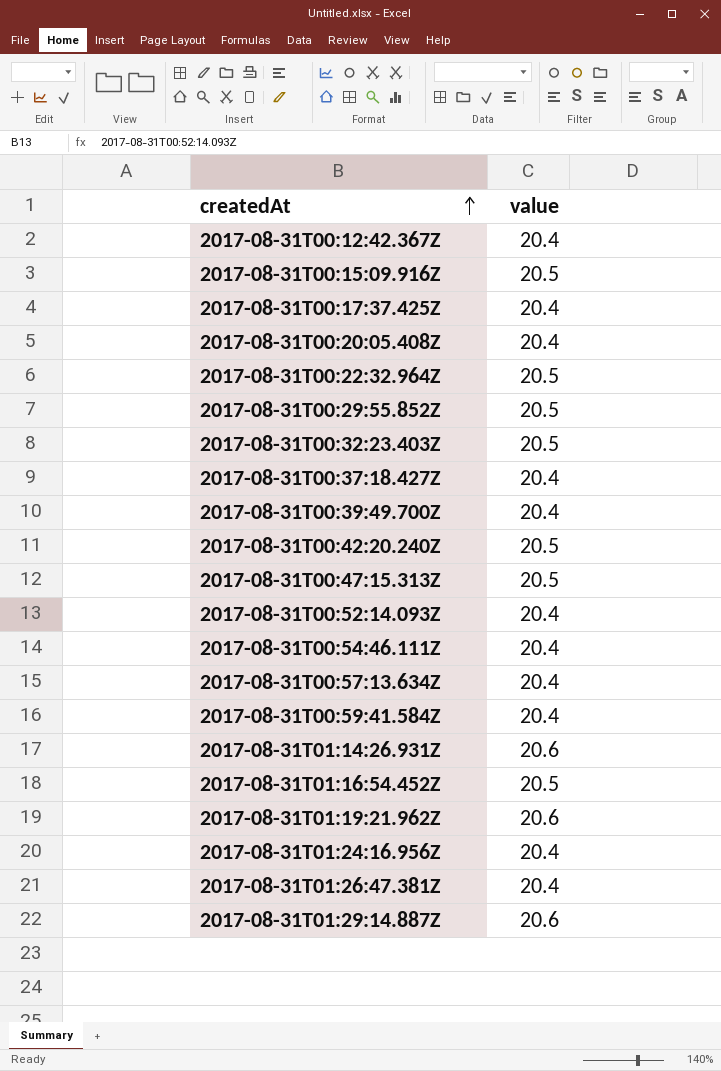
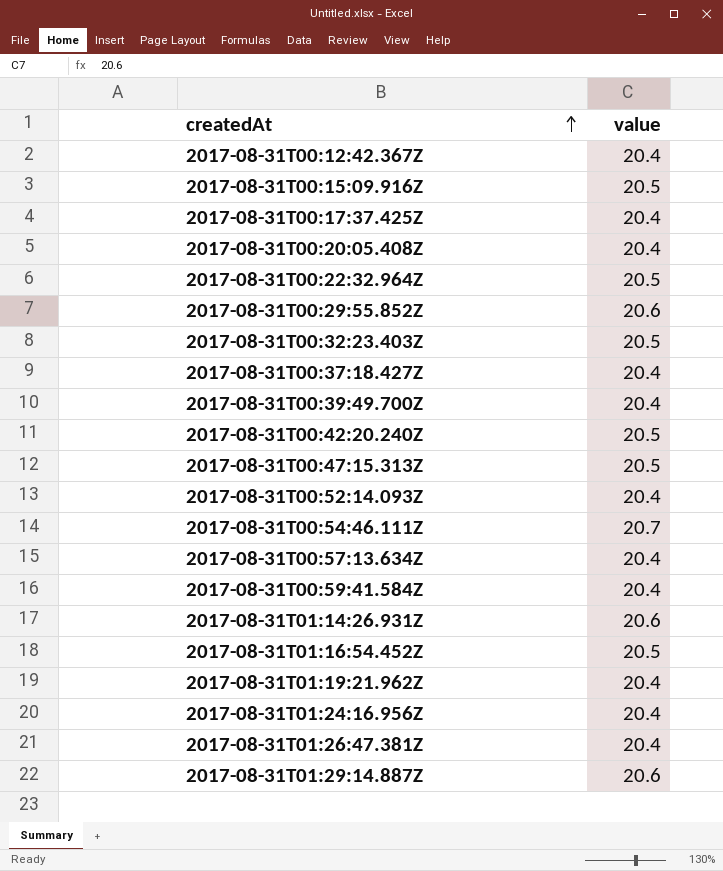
2017-08-31T00:29:55.852Z | value: 20.5 -> 20.6
2017-08-31T00:54:46.111Z | value: 20.4 -> 20.7
2017-08-31T01:19:21.962Z | value: 20.6 -> 20.4

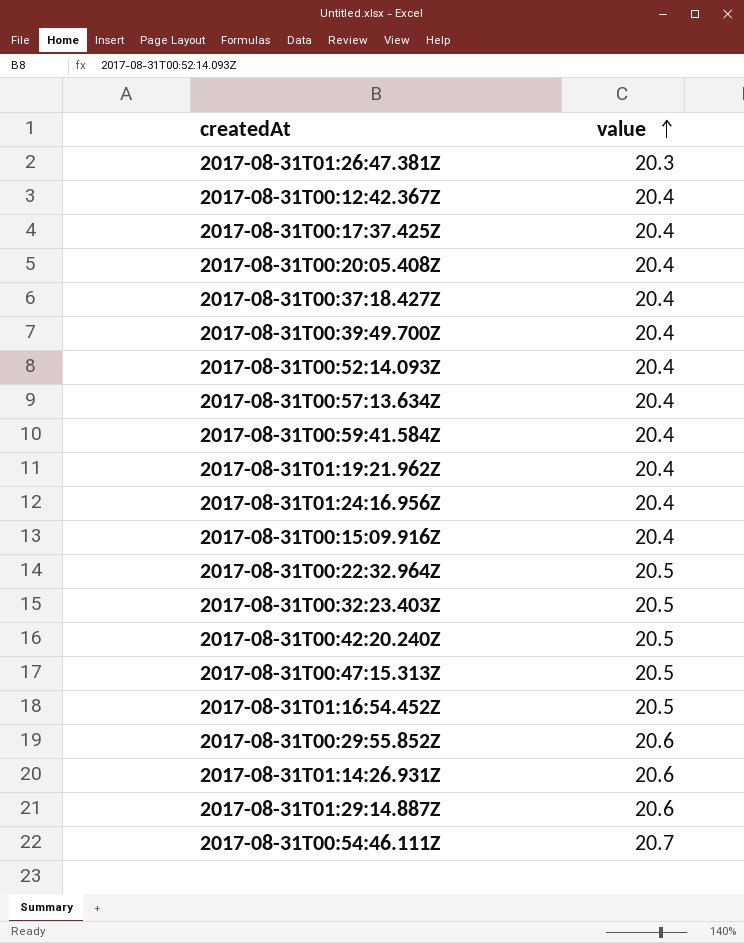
row order: createdAt ascending -> value ascending
2017-08-31T01:26:47.381Z | value: 20.4 -> 20.3
2017-08-31T00:15:09.916Z | value: 20.5 -> 20.4

